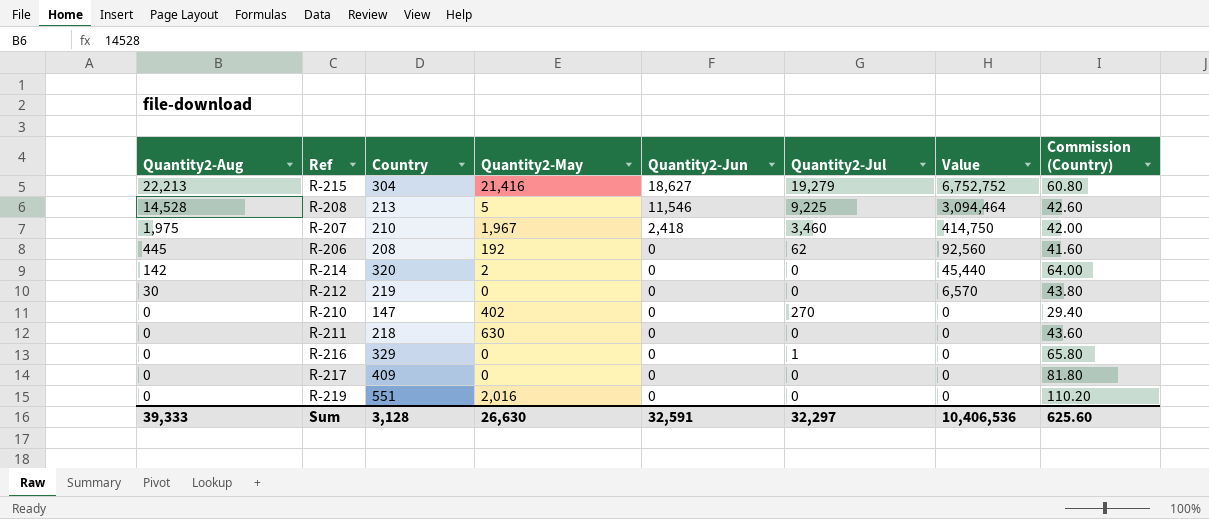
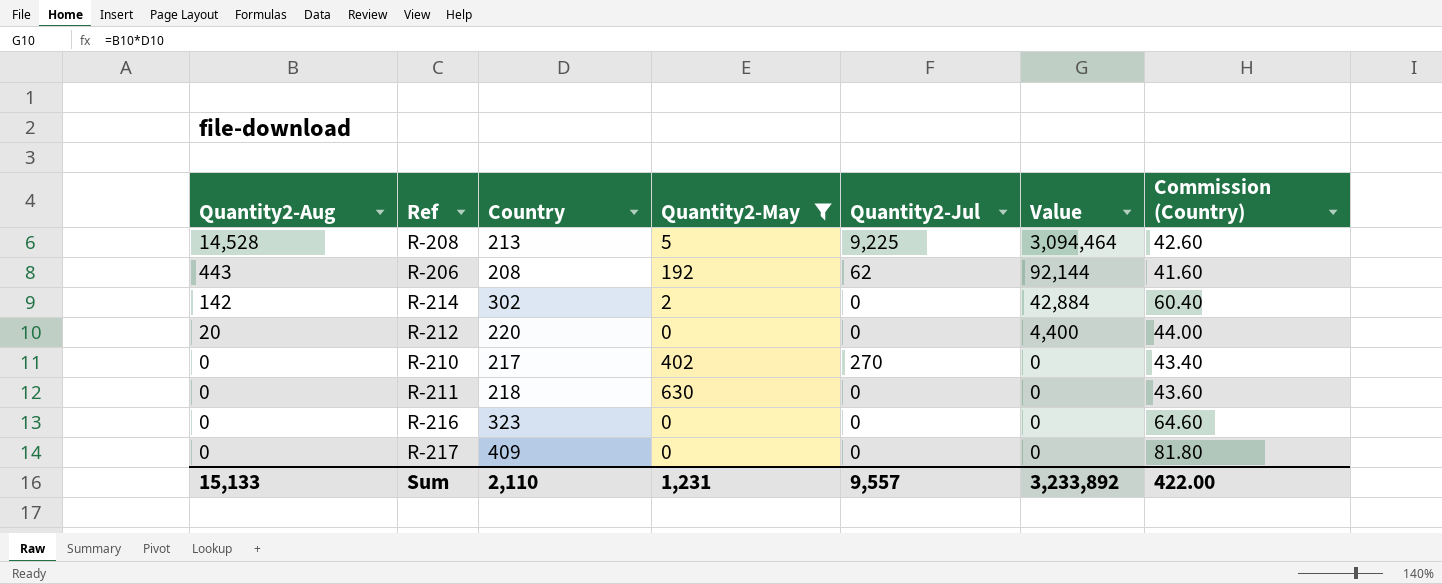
filter: none -> Quantity2-May <= 630
column Quantity2-Jun | position: 5 -> none
R-206 | Quantity2-Aug: 445 -> 443
R-206 | Value: 92,560 -> 92,144
R-214 | Country: 320 -> 302
R-214 | Value: 45,440 -> 42,884
R-214 | Commission (Country): 64.00 -> 60.40
R-212 | Quantity2-Aug: 30 -> 20
R-212 | Country: 219 -> 220
R-212 | Value: 6,570 -> 4,400
R-212 | Commission (Country): 43.80 -> 44.00
R-210 | Country: 147 -> 217
R-210 | Commission (Country): 29.40 -> 43.40
R-216 | Country: 329 -> 323
R-216 | Quantity2-Jul: 1 -> 0
R-216 | Commission (Country): 65.80 -> 64.60
Sum | Quantity2-Aug: 39,333 -> 15,133
Sum | Country: 3,128 -> 2,110
Sum | Quantity2-May: 26,630 -> 1,231
Sum | Quantity2-Jul: 32,297 -> 9,557
Sum | Value: 10,406,536 -> 3,233,892
Sum | Commission (Country): 625.60 -> 422.00

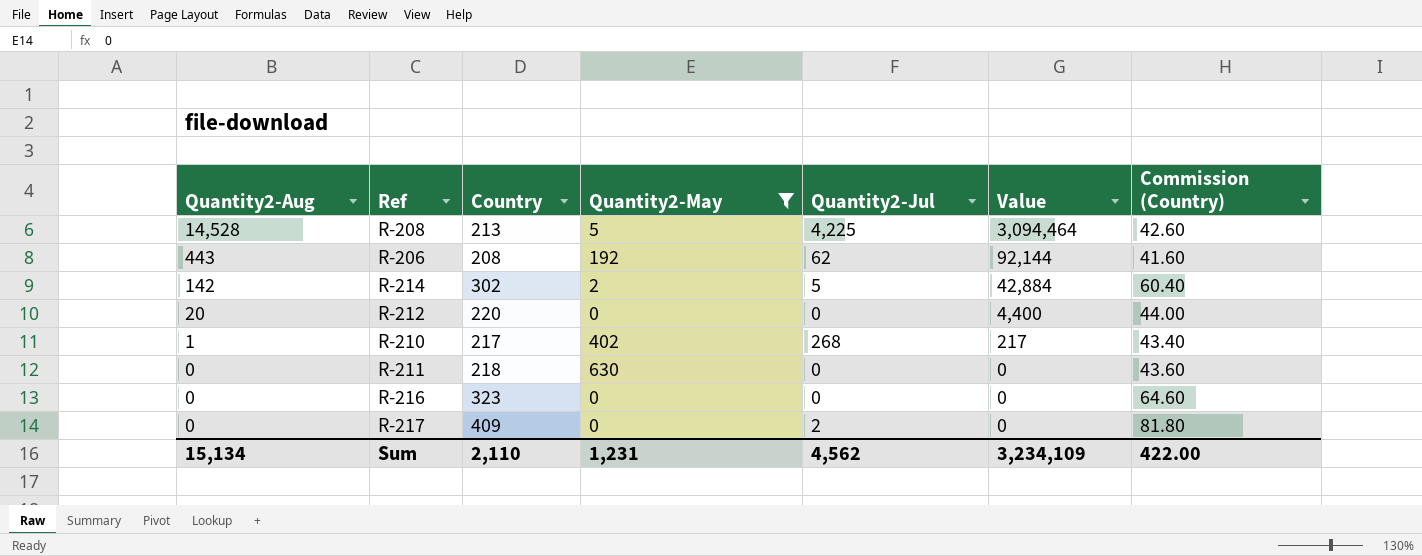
R-208 | Quantity2-Jul: 9,225 -> 4,225
R-214 | Quantity2-Jul: 0 -> 5
R-210 | Quantity2-Aug: 0 -> 1
R-210 | Quantity2-Jul: 270 -> 268
R-210 | Value: 0 -> 217
R-217 | Quantity2-Jul: 0 -> 2
Sum | Quantity2-Aug: 15,133 -> 15,134
Sum | Quantity2-Jul: 9,557 -> 4,562
Sum | Value: 3,233,892 -> 3,234,109

